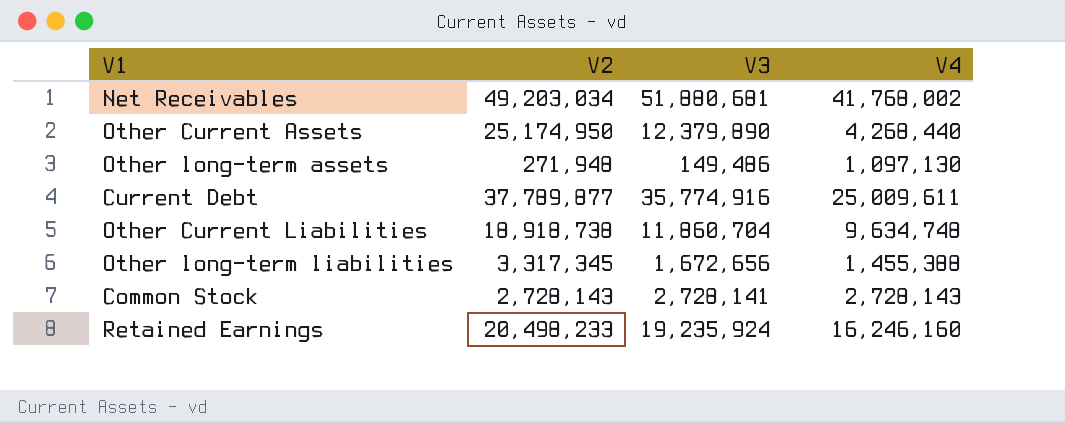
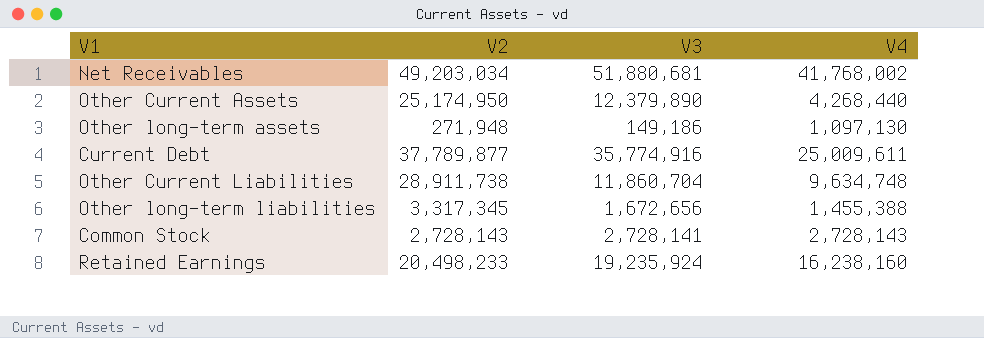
Other long-term assets | V3: 149,486 -> 149,186
Other Current Liabilities | V2: 18,918,738 -> 28,911,738
Retained Earnings | V4: 16,246,160 -> 16,238,160

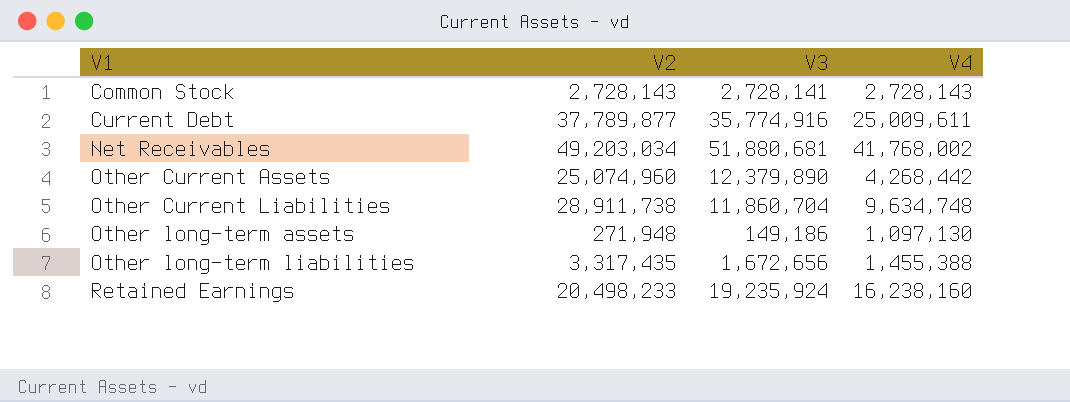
row order: none -> V1 ascending
Other Current Assets | V2: 25,174,950 -> 25,074,960
Other Current Assets | V4: 4,268,440 -> 4,268,442
Other long-term liabilities | V2: 3,317,345 -> 3,317,435

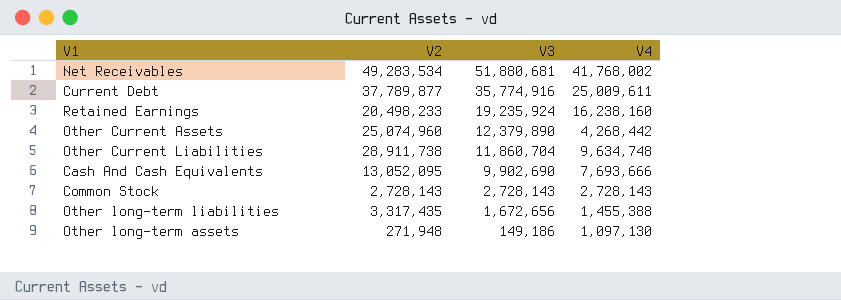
row order: V1 ascending -> V3 descending
Net Receivables | V2: 49,203,034 -> 49,283,534
row Cash And Cash Equivalents: none -> 13,052,095 | 9,902,690 | 7,693,666
Common Stock | V3: 2,728,141 -> 2,728,143

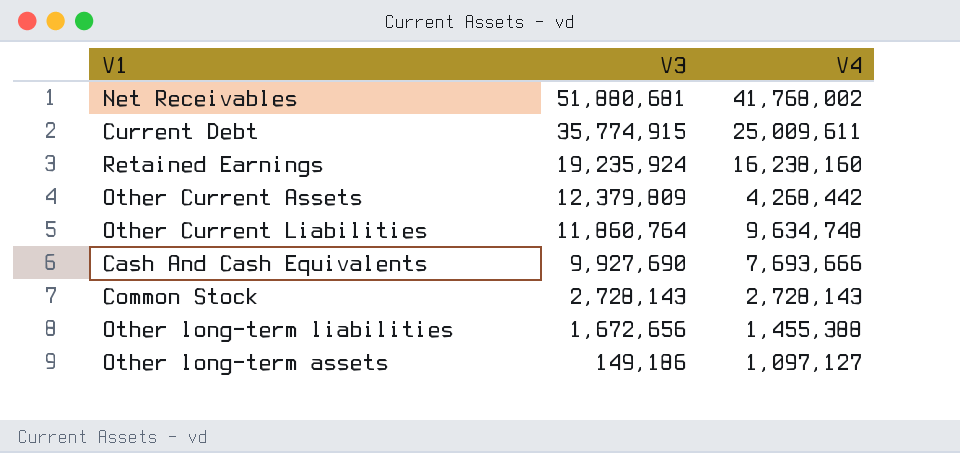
column V2 | position: 2 -> none
Current Debt | V3: 35,774,916 -> 35,774,915
Other Current Assets | V3: 12,379,890 -> 12,379,809
Other Current Liabilities | V3: 11,860,704 -> 11,860,764
Cash And Cash Equivalents | V3: 9,902,690 -> 9,927,690
Other long-term assets | V4: 1,097,130 -> 1,097,127

